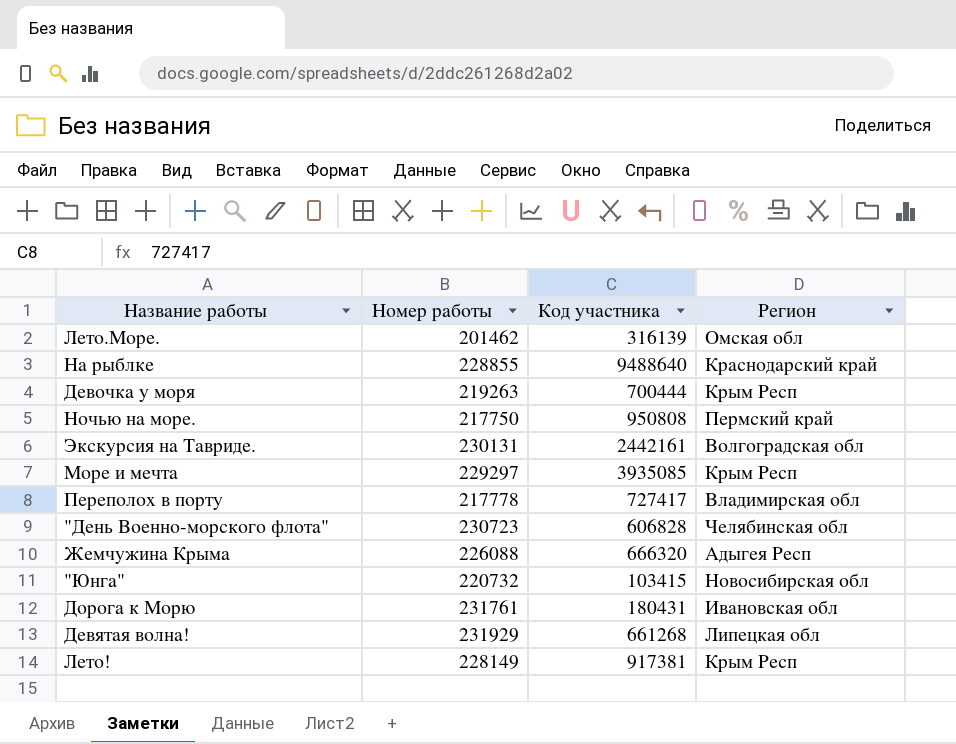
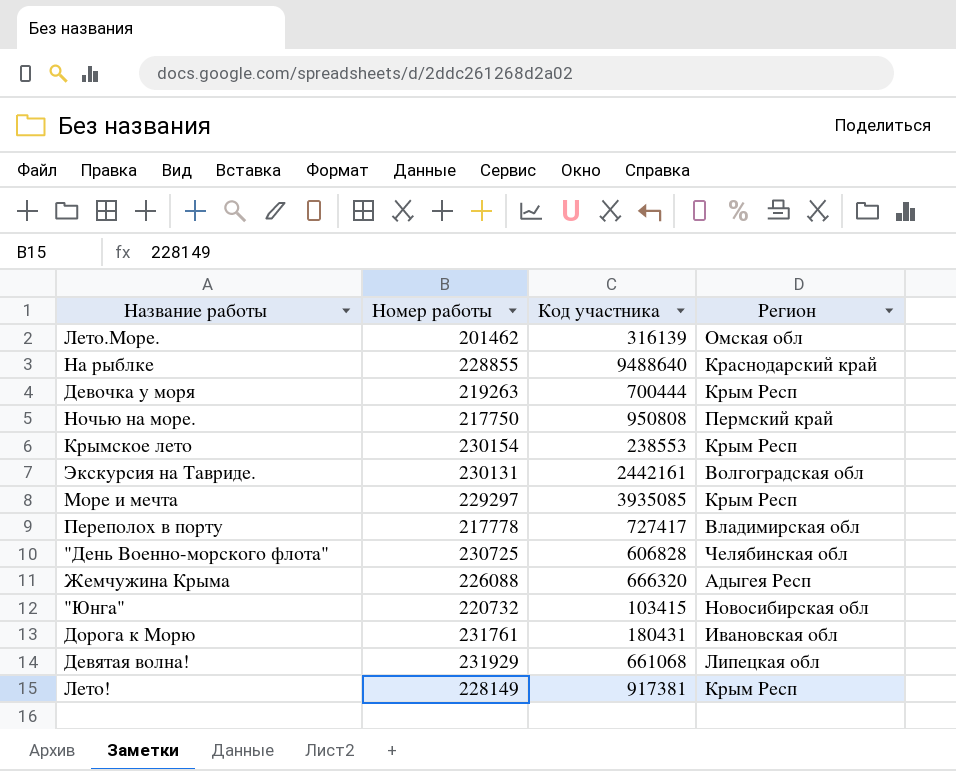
row Крымское лето: none -> 230154 | 238553 | Крым Респ
"День Военно-морского флота" | Номер работы: 230723 -> 230725
Девятая волна! | Код участника: 661268 -> 661068

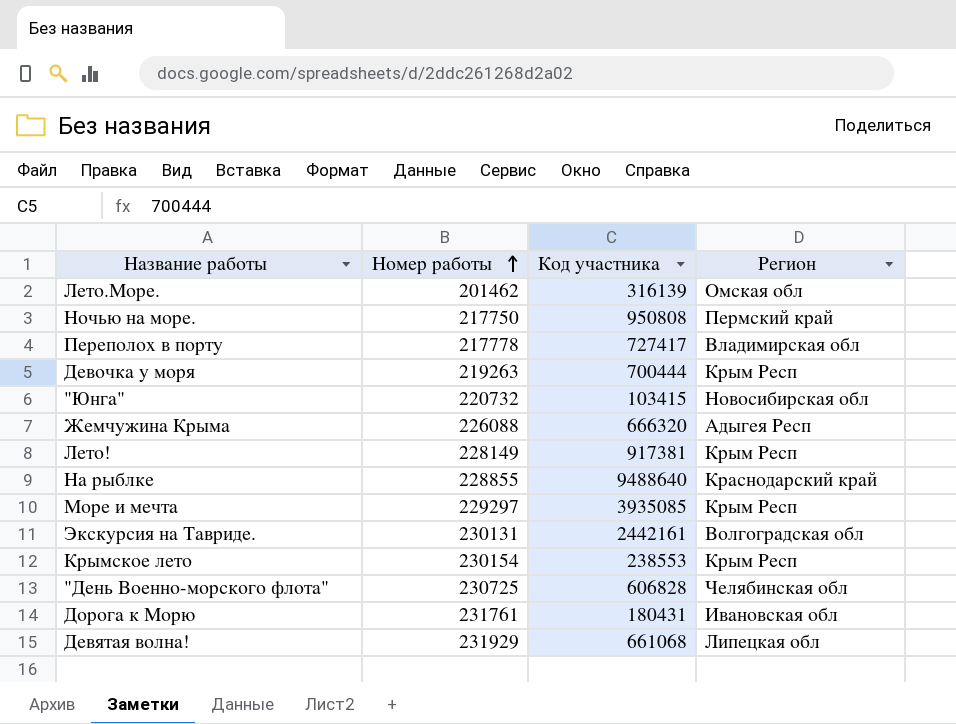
row order: none -> Номер работы ascending

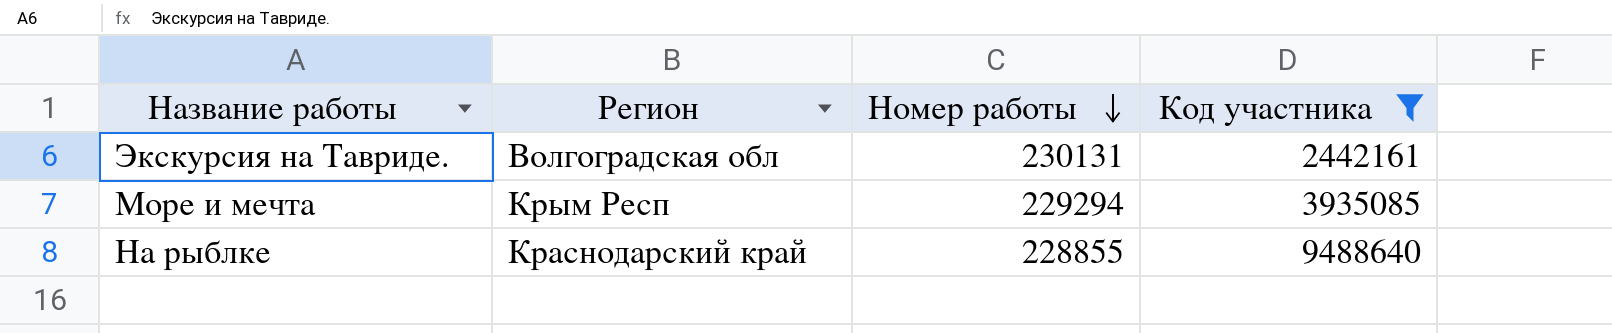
filter: none -> Код участника >= 2442161
row order: Номер работы ascending -> Номер работы descending
column Регион | position: 4 -> 2
Море и мечта | Номер работы: 229297 -> 229294

